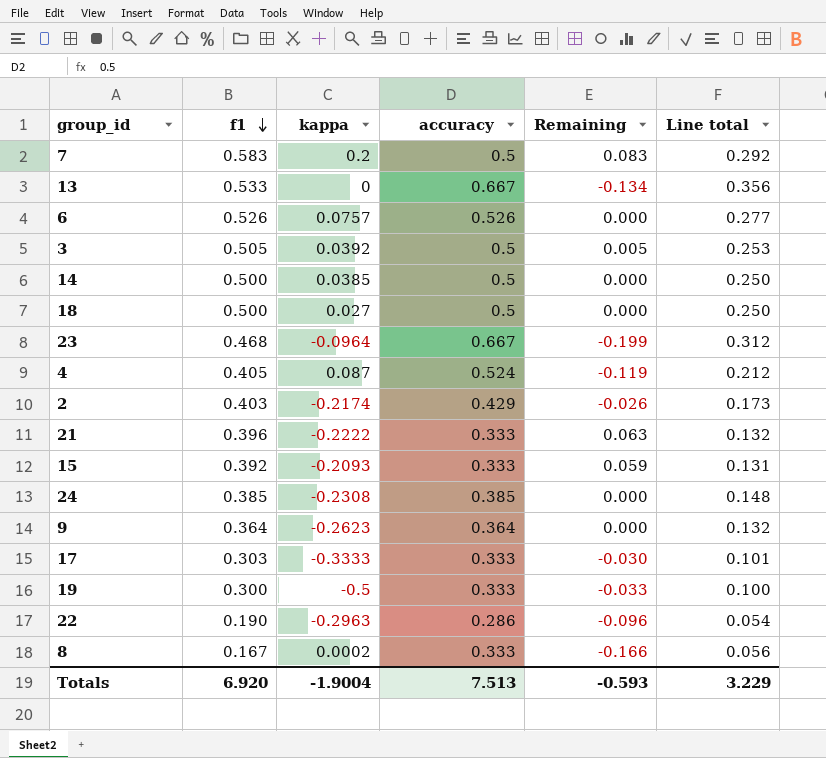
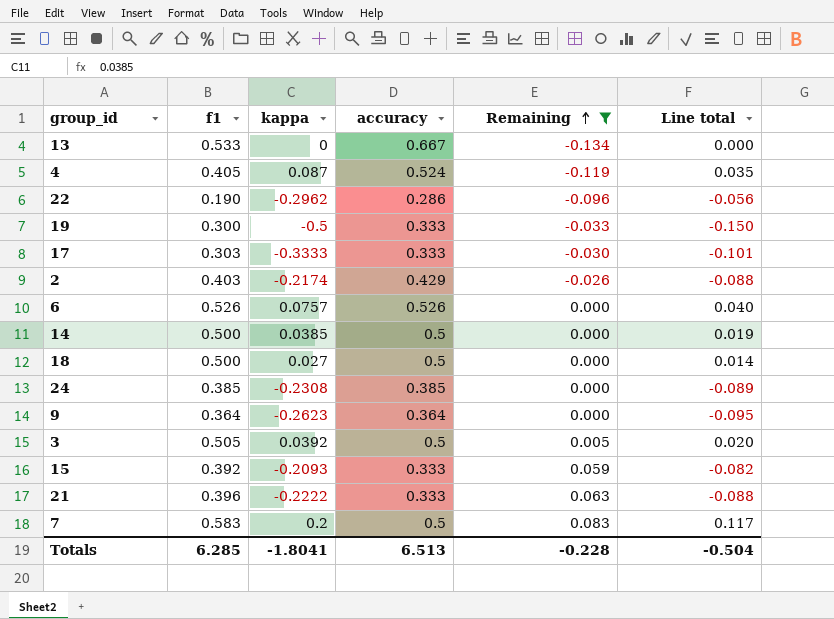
filter: none -> Remaining >= -0.134
row order: f1 descending -> Remaining ascending
column Line total | formula: [f1] * [accuracy] -> [f1] * [kappa]
22 | kappa: -0.2963 -> -0.2962
Totals | f1: 6.920 -> 6.285
Totals | kappa: -1.9004 -> -1.8041
Totals | accuracy: 7.513 -> 6.513
Totals | Remaining: -0.593 -> -0.228
Totals | Line total: 3.229 -> -0.504

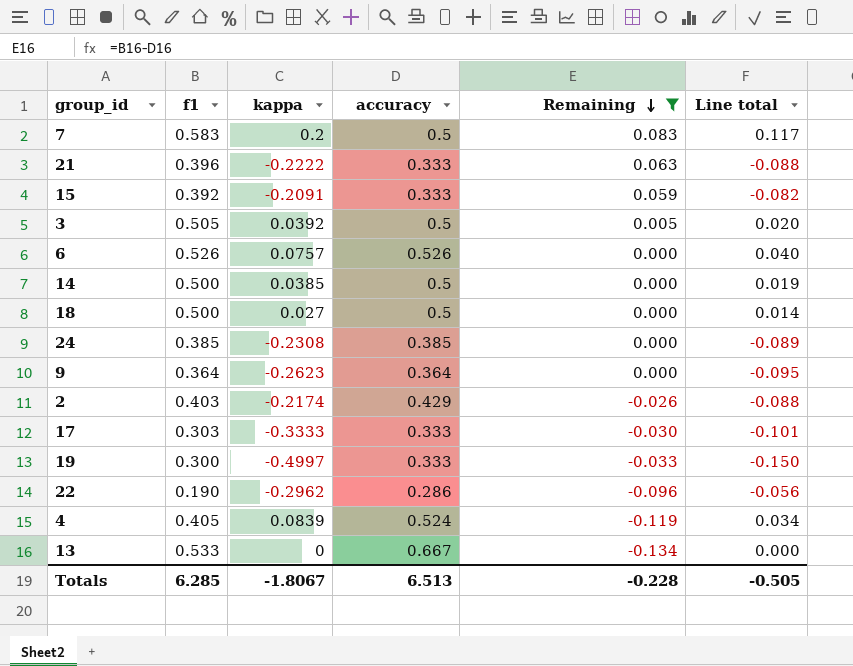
row order: Remaining ascending -> Remaining descending
15 | kappa: -0.2093 -> -0.2091
19 | kappa: -0.5 -> -0.4997
4 | kappa: 0.087 -> 0.0839
4 | Line total: 0.035 -> 0.034
Totals | kappa: -1.8041 -> -1.8067
Totals | Line total: -0.504 -> -0.505

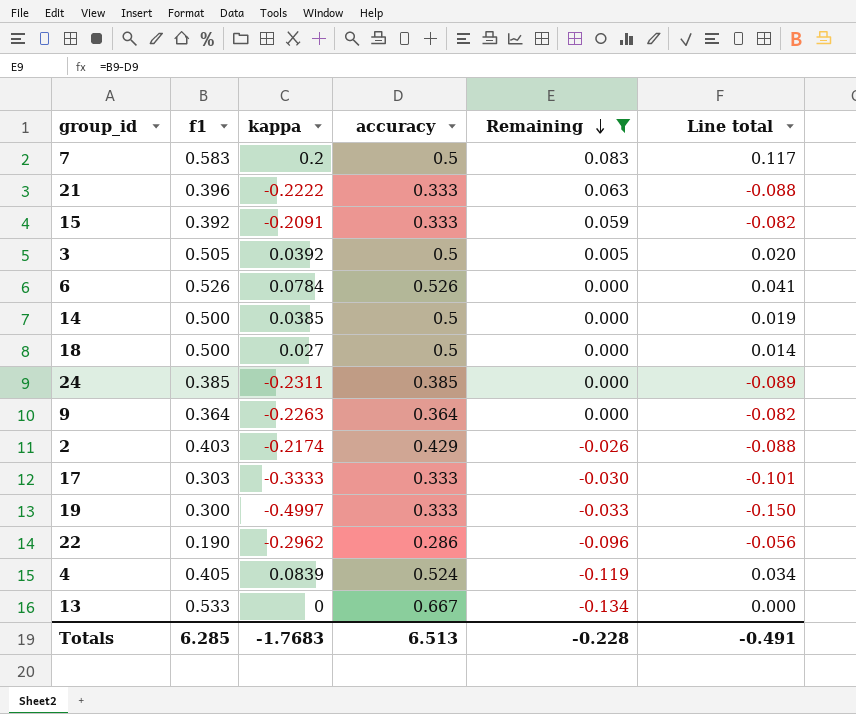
6 | kappa: 0.0757 -> 0.0784
6 | Line total: 0.040 -> 0.041
24 | kappa: -0.2308 -> -0.2311
9 | kappa: -0.2623 -> -0.2263
9 | Line total: -0.095 -> -0.082
Totals | kappa: -1.8067 -> -1.7683
Totals | Line total: -0.505 -> -0.491

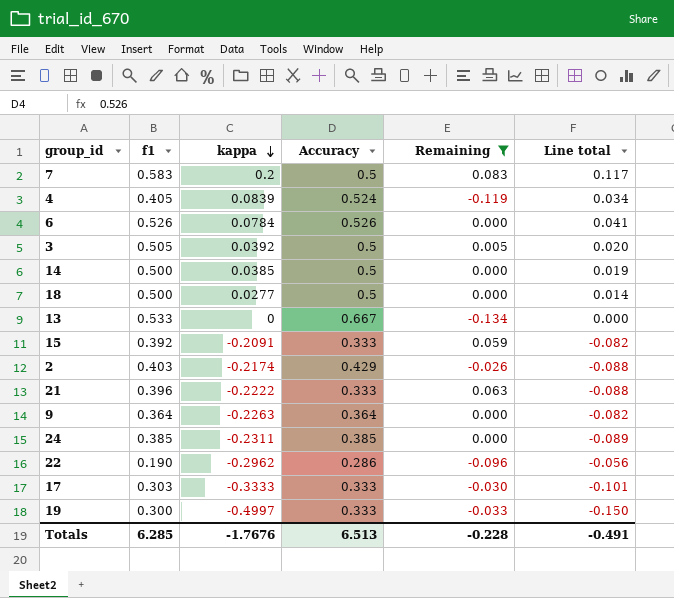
row order: Remaining descending -> kappa descending
column name: accuracy -> Accuracy
18 | kappa: 0.027 -> 0.0277
Totals | kappa: -1.7683 -> -1.7676

